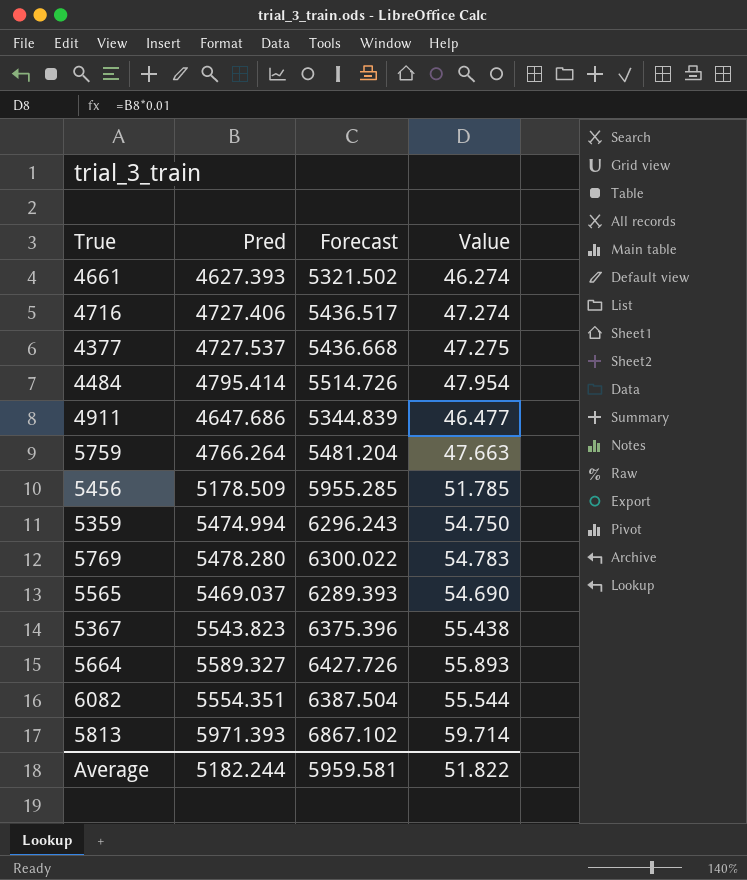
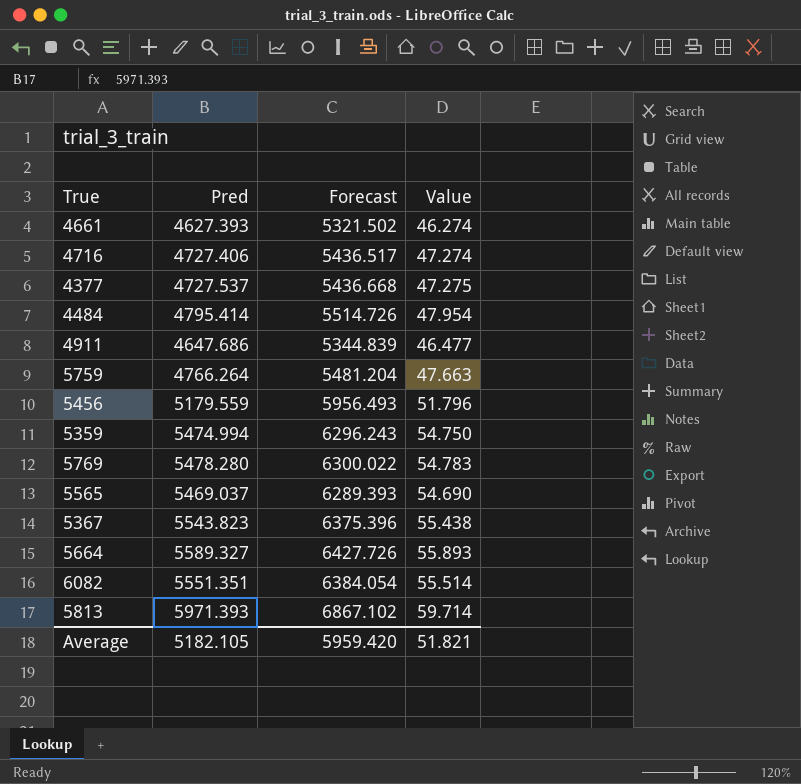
5456 | Pred: 5178.509 -> 5179.559
5456 | Forecast: 5955.285 -> 5956.493
5456 | Value: 51.785 -> 51.796
6082 | Pred: 5554.351 -> 5551.351
6082 | Forecast: 6387.504 -> 6384.054
6082 | Value: 55.544 -> 55.514
Average | Pred: 5182.244 -> 5182.105
Average | Forecast: 5959.581 -> 5959.420
Average | Value: 51.822 -> 51.821

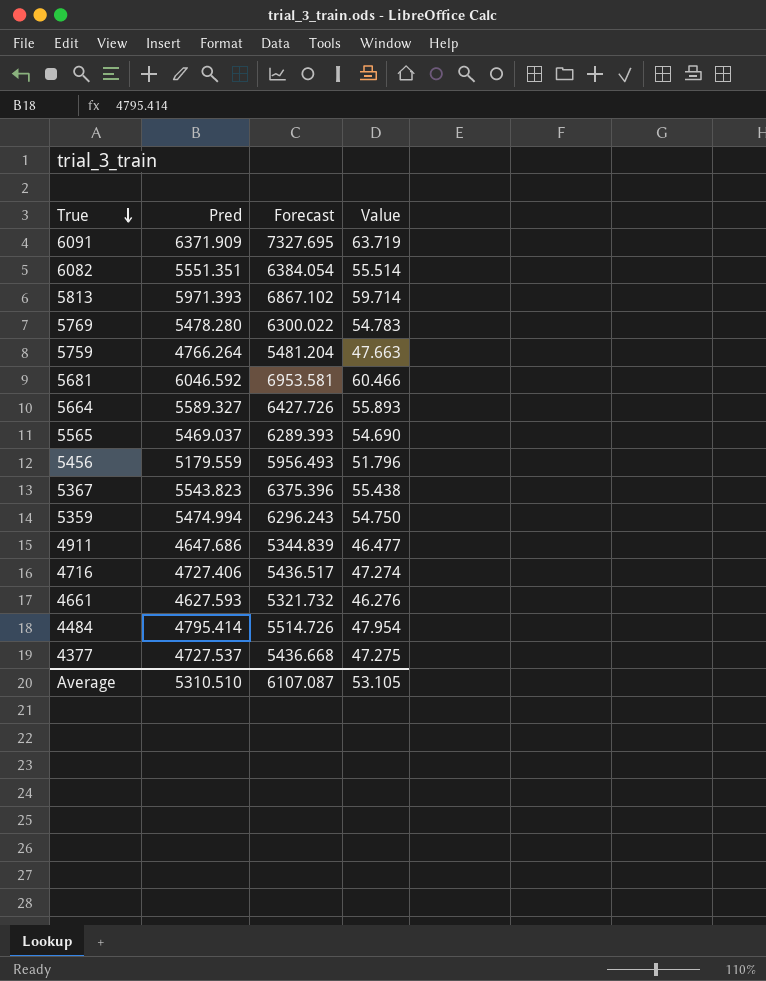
row order: none -> True descending
row 6091: none -> 6371.909 | 7327.695 | 63.719
row 5681: none -> 6046.592 | 6953.581 | 60.466
4661 | Pred: 4627.393 -> 4627.593
4661 | Forecast: 5321.502 -> 5321.732
4661 | Value: 46.274 -> 46.276
Average | Pred: 5182.105 -> 5310.510
Average | Forecast: 5959.420 -> 6107.087
Average | Value: 51.821 -> 53.105

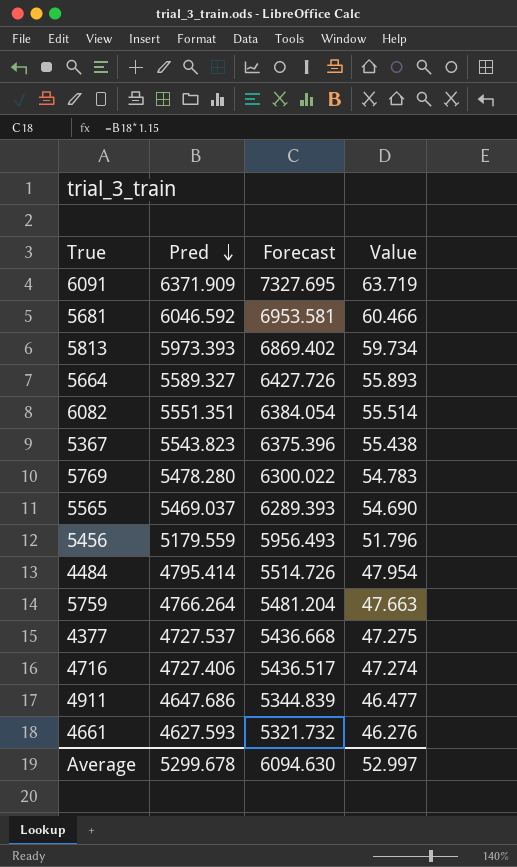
row order: True descending -> Pred descending
row 5359: 5474.994 | 6296.243 | 54.750 -> none
5813 | Pred: 5971.393 -> 5973.393
5813 | Forecast: 6867.102 -> 6869.402
5813 | Value: 59.714 -> 59.734
Average | Pred: 5310.510 -> 5299.678
Average | Forecast: 6107.087 -> 6094.630
Average | Value: 53.105 -> 52.997

